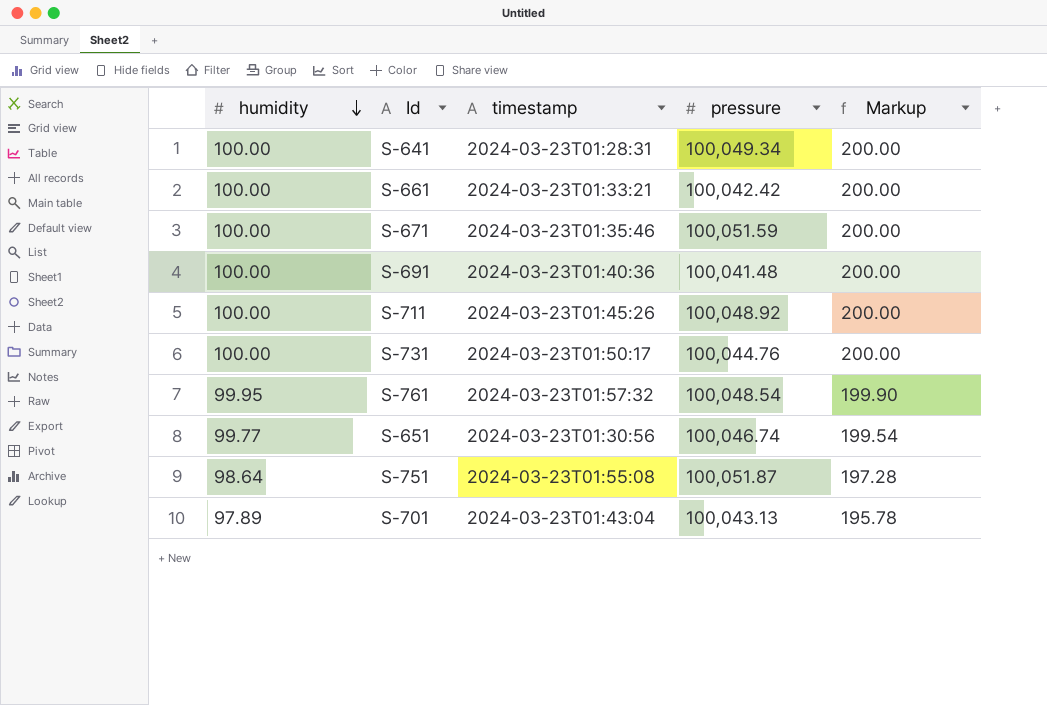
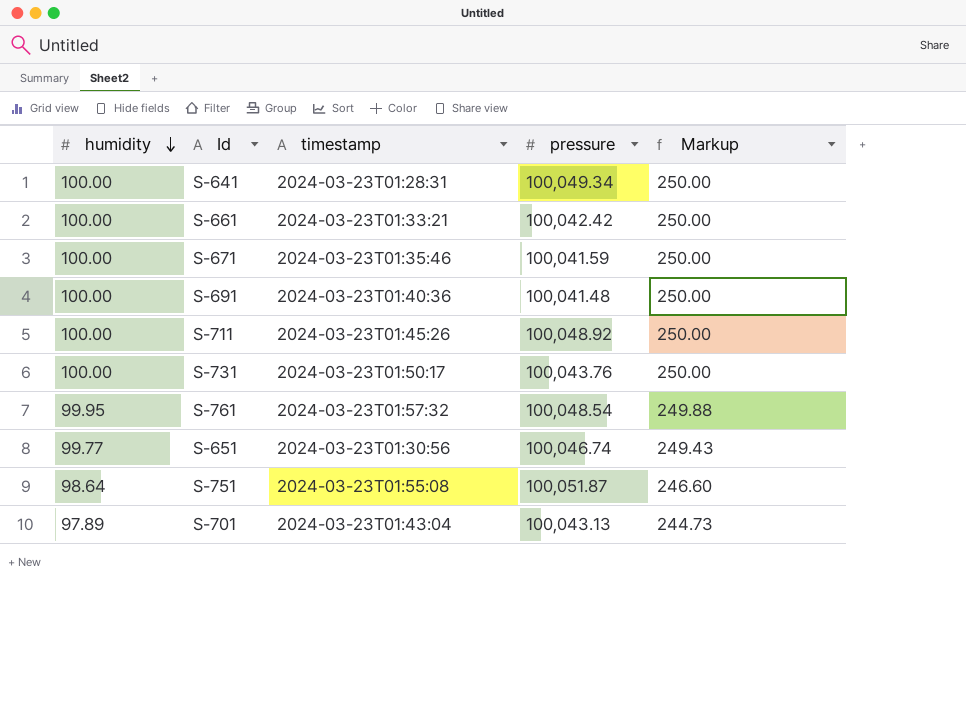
column Markup | formula: [humidity] * 2 -> [humidity] * 2.5
S-671 | pressure: 100,051.59 -> 100,041.59
S-731 | pressure: 100,044.76 -> 100,043.76

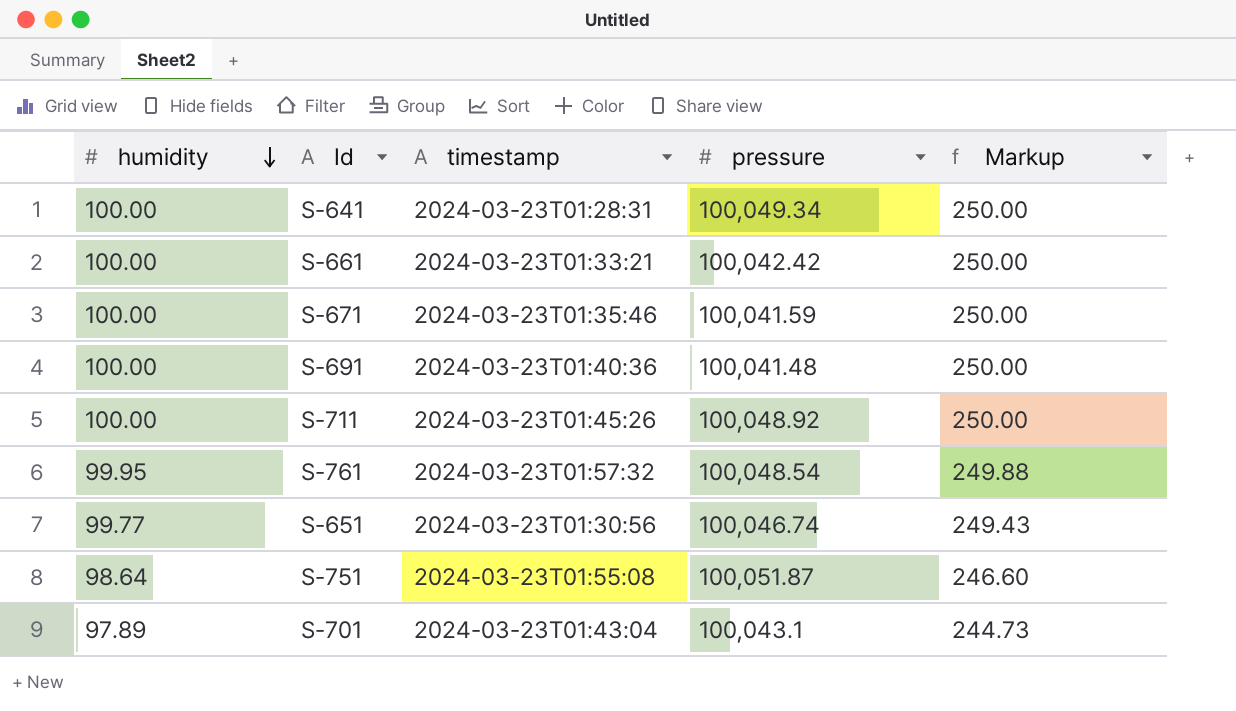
row S-731: 100.00 | 2024-03-23T01:50:17 | 100,043.76 | 250.00 -> none
S-701 | pressure: 100,043.13 -> 100,043.1

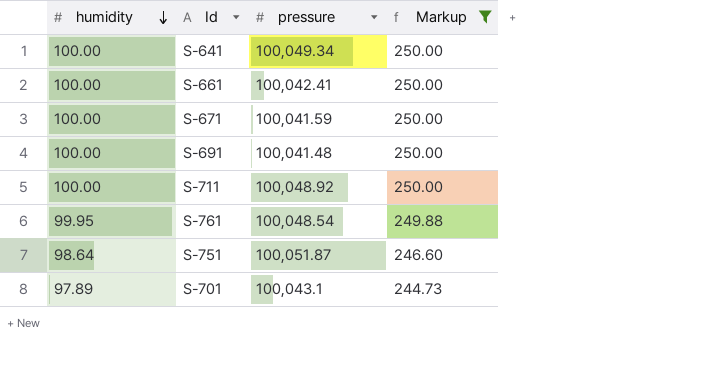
filter: none -> Markup != 249.43
column timestamp | position: 3 -> none
S-661 | pressure: 100,042.42 -> 100,042.41

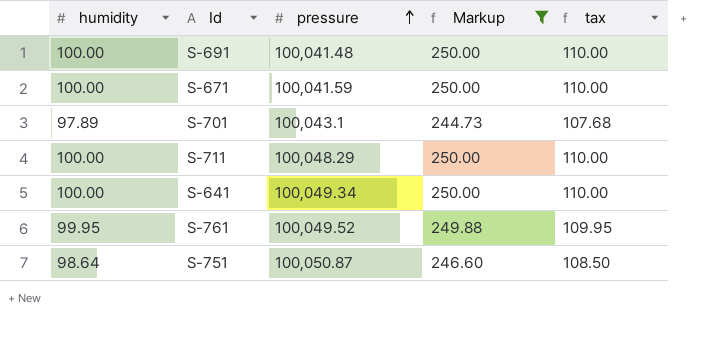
row order: humidity descending -> pressure ascending
column tax | formula: none -> [humidity] * 1.1
row S-661: 100.00 | 100,042.41 | 250.00 -> none
S-711 | pressure: 100,048.92 -> 100,048.29
S-761 | pressure: 100,048.54 -> 100,049.52
S-751 | pressure: 100,051.87 -> 100,050.87

